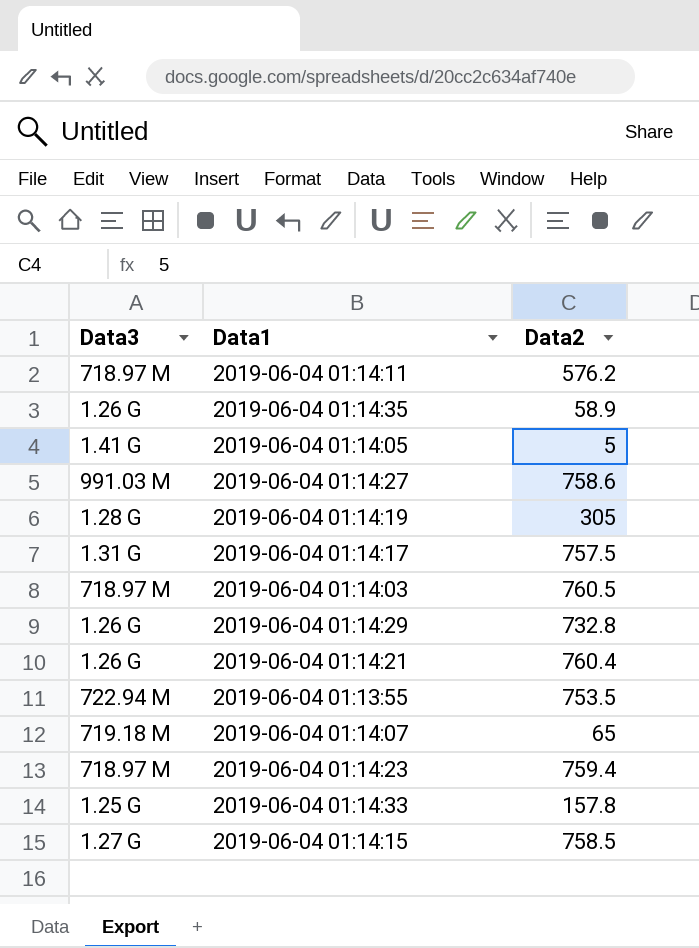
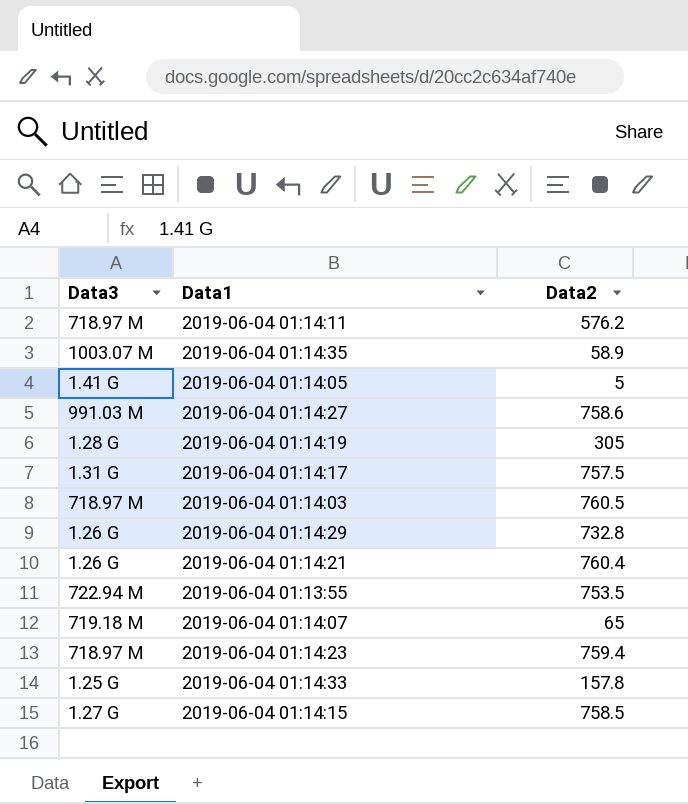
2019-06-04 01:14:35 | Data3: 1.26 G -> 1003.07 M

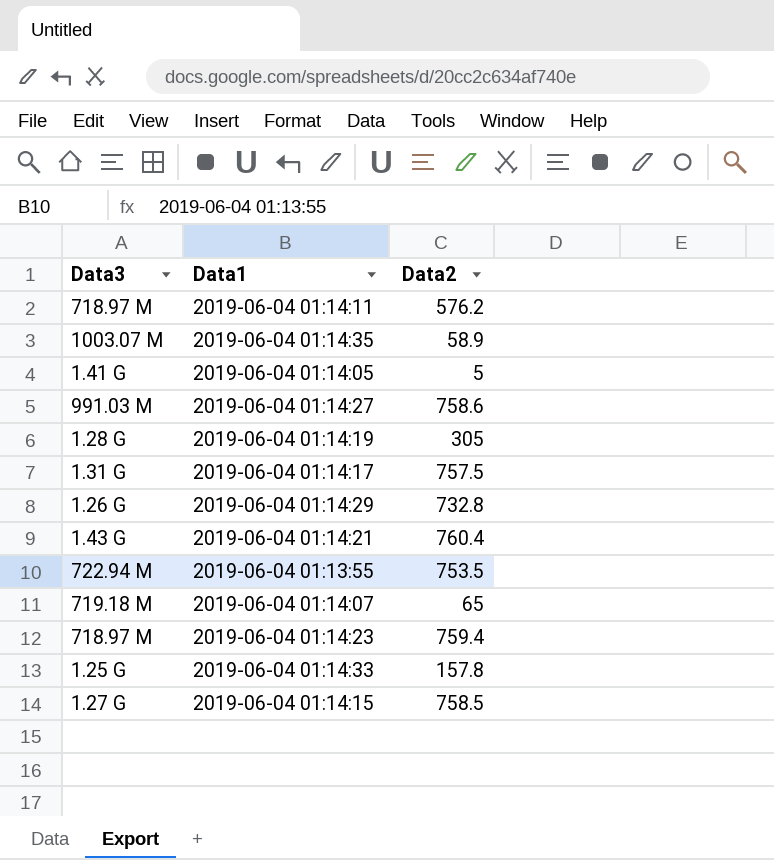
row 2019-06-04 01:14:03: 718.97 M | 760.5 -> none
2019-06-04 01:14:21 | Data3: 1.26 G -> 1.43 G

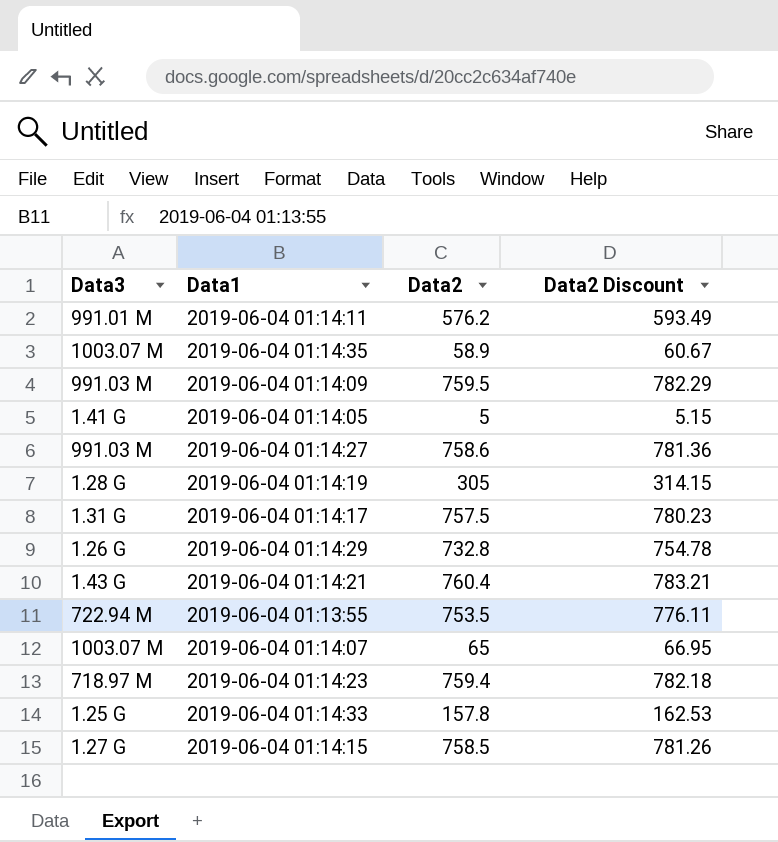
column Data2 Discount | formula: none -> [Data2] * 1.03
2019-06-04 01:14:11 | Data3: 718.97 M -> 991.01 M
row 2019-06-04 01:14:09: none -> 991.03 M | 759.5 | 782.29
2019-06-04 01:14:07 | Data3: 719.18 M -> 1003.07 M

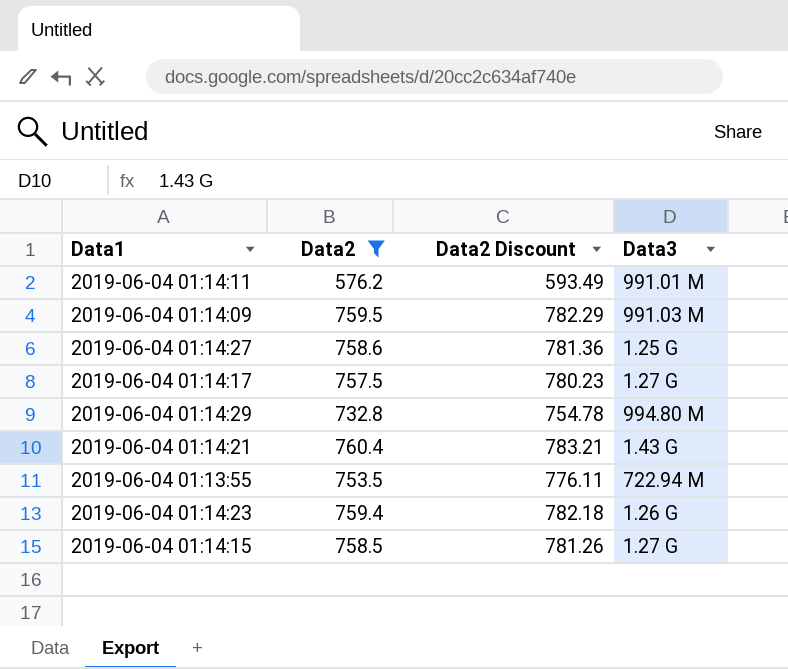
filter: none -> Data2 >= 576.2
column Data3 | position: 1 -> 4
2019-06-04 01:14:27 | Data3: 991.03 M -> 1.25 G
2019-06-04 01:14:17 | Data3: 1.31 G -> 1.27 G
2019-06-04 01:14:29 | Data3: 1.26 G -> 994.80 M
2019-06-04 01:14:23 | Data3: 718.97 M -> 1.26 G

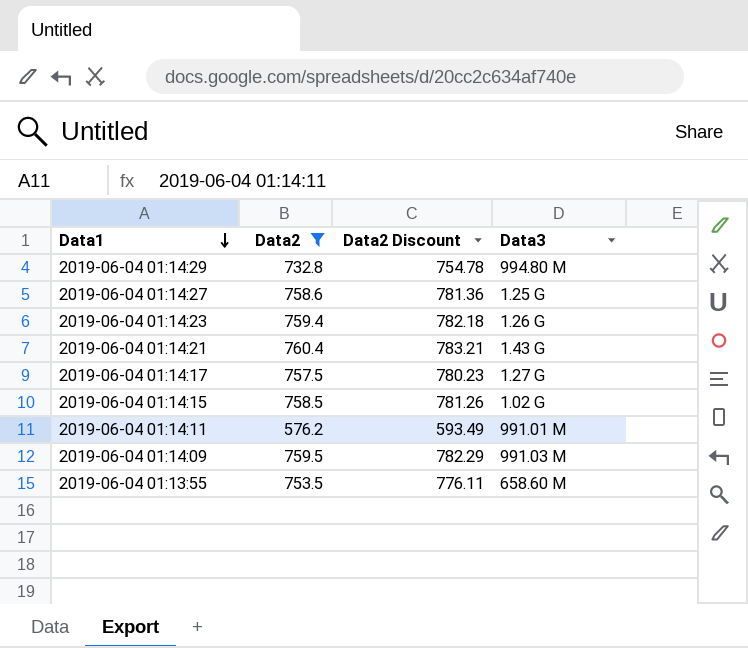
row order: none -> Data1 descending
2019-06-04 01:14:15 | Data3: 1.27 G -> 1.02 G
2019-06-04 01:13:55 | Data3: 722.94 M -> 658.60 M

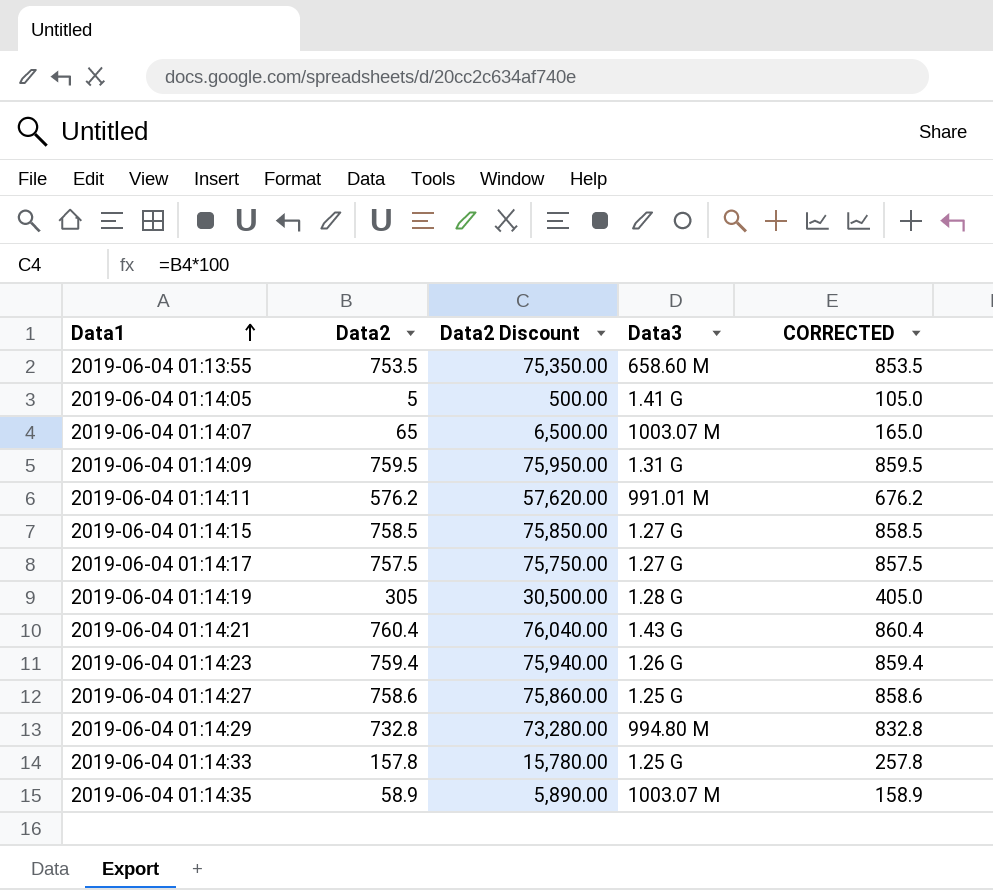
filter: Data2 >= 576.2 -> none
row order: Data1 descending -> Data1 ascending
column Data2 Discount | formula: [Data2] * 1.03 -> [Data2] * 100
column CORRECTED | formula: none -> [Data2] + 100
2019-06-04 01:14:09 | Data3: 991.03 M -> 1.31 G
2019-06-04 01:14:15 | Data3: 1.02 G -> 1.27 G

